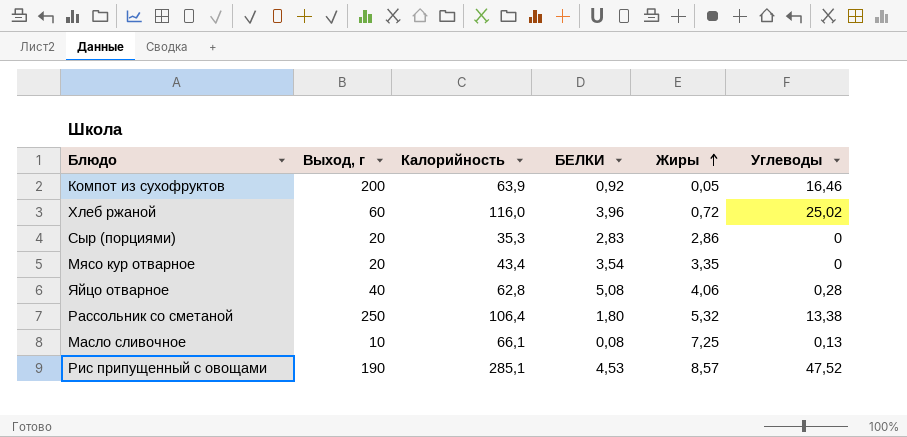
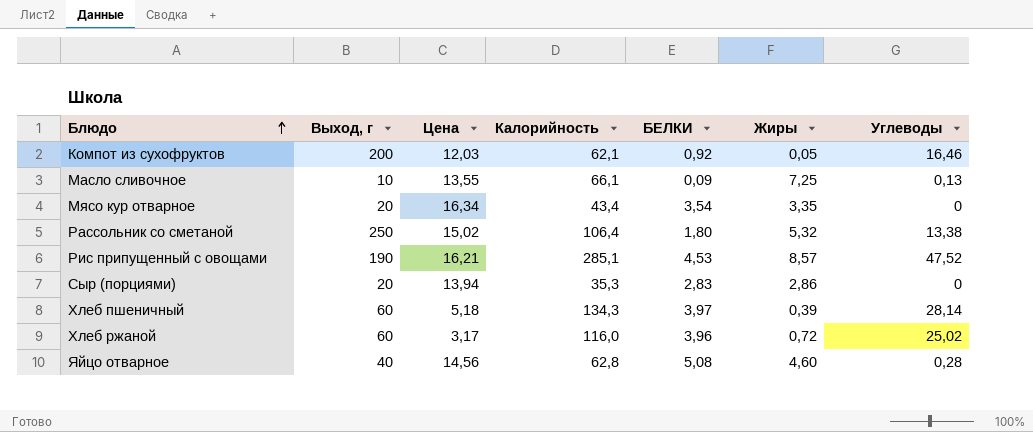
row order: Жиры ascending -> Блюдо ascending
column Цена | position: none -> 3
Компот из сухофруктов | Калорийность: 63,9 -> 62,1
Масло сливочное | БЕЛКИ: 0,08 -> 0,09
row Хлеб пшеничный: none -> 60 | 5,18 | 134,3 | 3,97 | 0,39 | 28,14
Яйцо отварное | Жиры: 4,06 -> 4,60

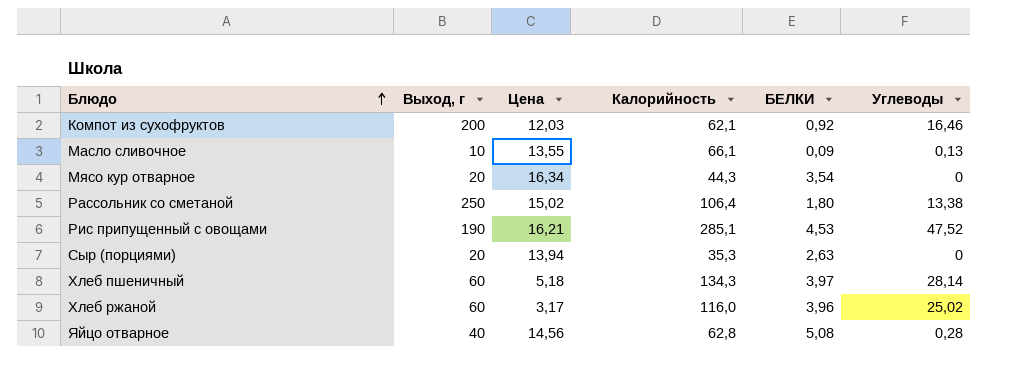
column Жиры | position: 6 -> none
Мясо кур отварное | Калорийность: 43,4 -> 44,3
Сыр (порциями) | БЕЛКИ: 2,83 -> 2,63

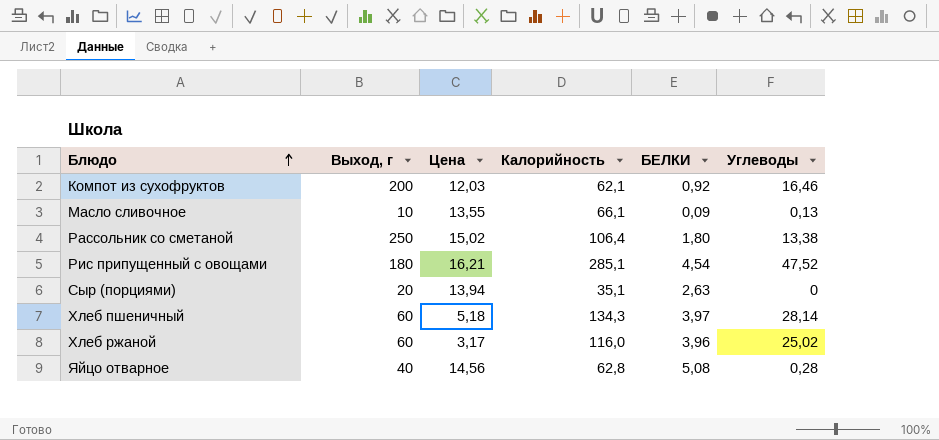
row Мясо кур отварное: 20 | 16,34 | 44,3 | 3,54 | 0 -> none
Рис припущенный с овощами | Выход, г: 190 -> 180
Рис припущенный с овощами | БЕЛКИ: 4,53 -> 4,54
Сыр (порциями) | Калорийность: 35,3 -> 35,1

